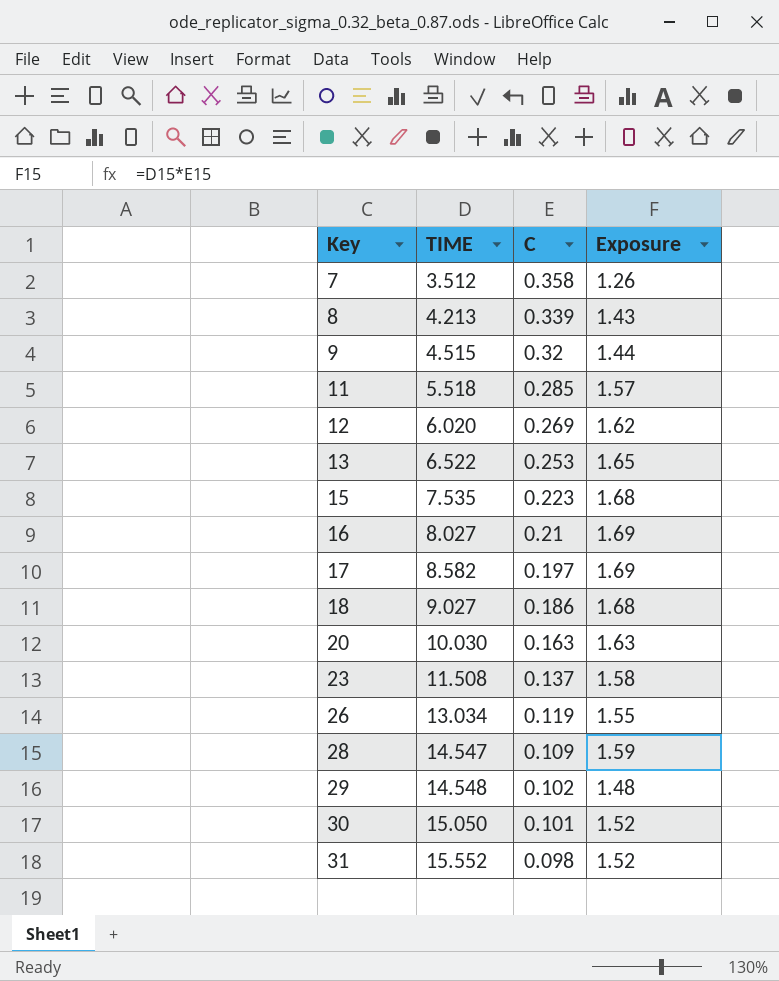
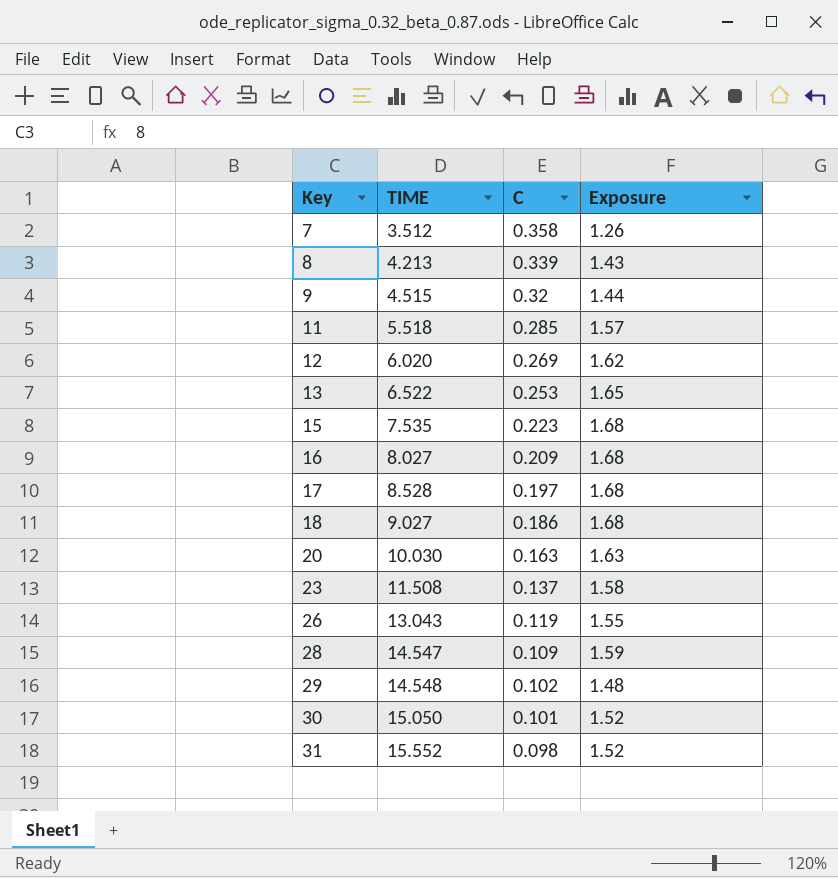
16 | C: 0.21 -> 0.209
16 | Exposure: 1.69 -> 1.68
17 | TIME: 8.582 -> 8.528
17 | Exposure: 1.69 -> 1.68
26 | TIME: 13.034 -> 13.043

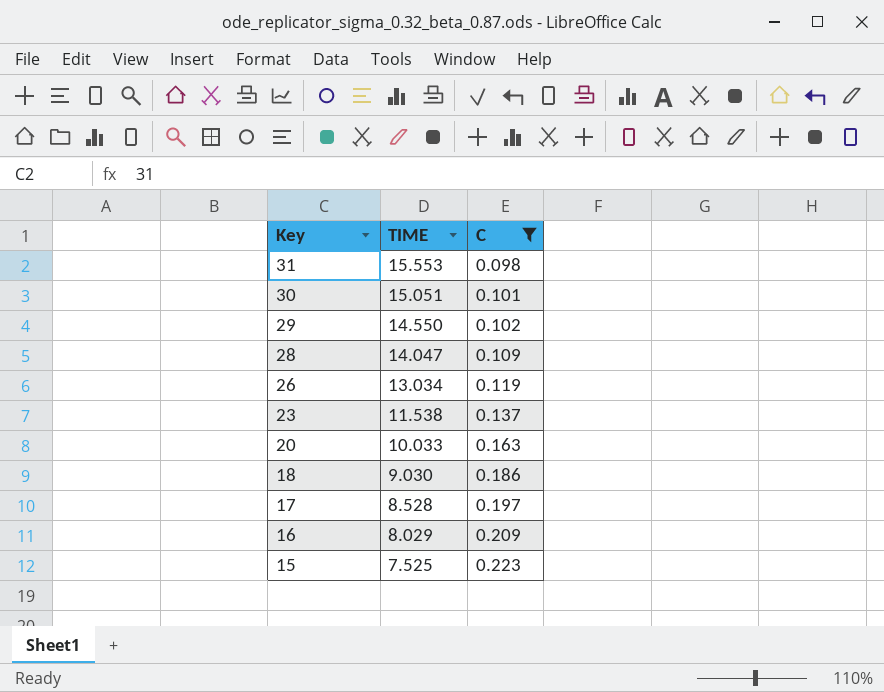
filter: none -> C <= 0.223
row order: Key ascending -> Key descending
column Exposure | formula: [TIME] * [C] -> none
31 | TIME: 15.552 -> 15.553
30 | TIME: 15.050 -> 15.051
29 | TIME: 14.548 -> 14.550
28 | TIME: 14.547 -> 14.047
26 | TIME: 13.043 -> 13.034
23 | TIME: 11.508 -> 11.538
20 | TIME: 10.030 -> 10.033
18 | TIME: 9.027 -> 9.030
16 | TIME: 8.027 -> 8.029
15 | TIME: 7.535 -> 7.525

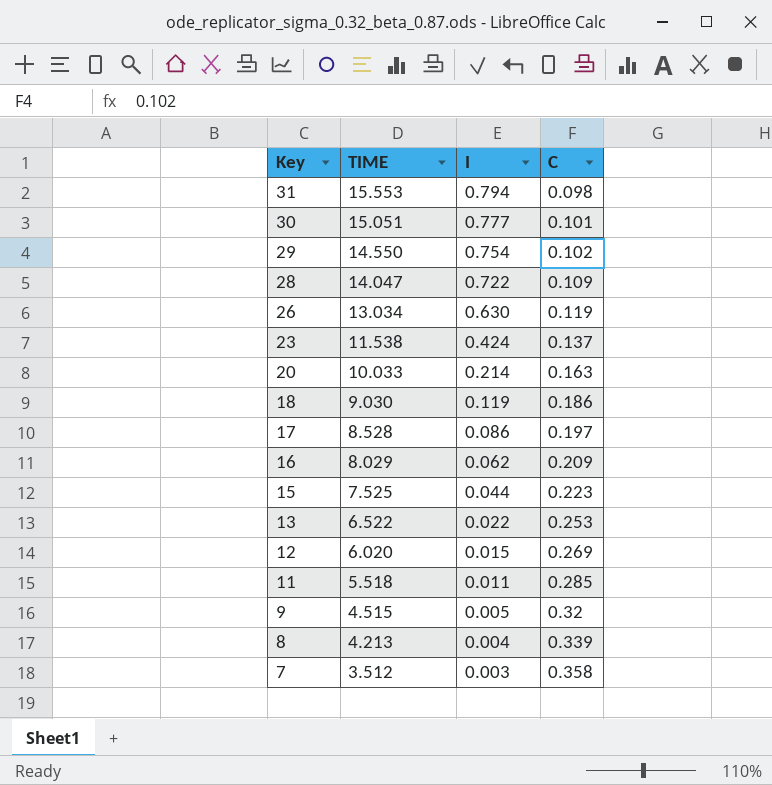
filter: C <= 0.223 -> none
column I | position: none -> 3

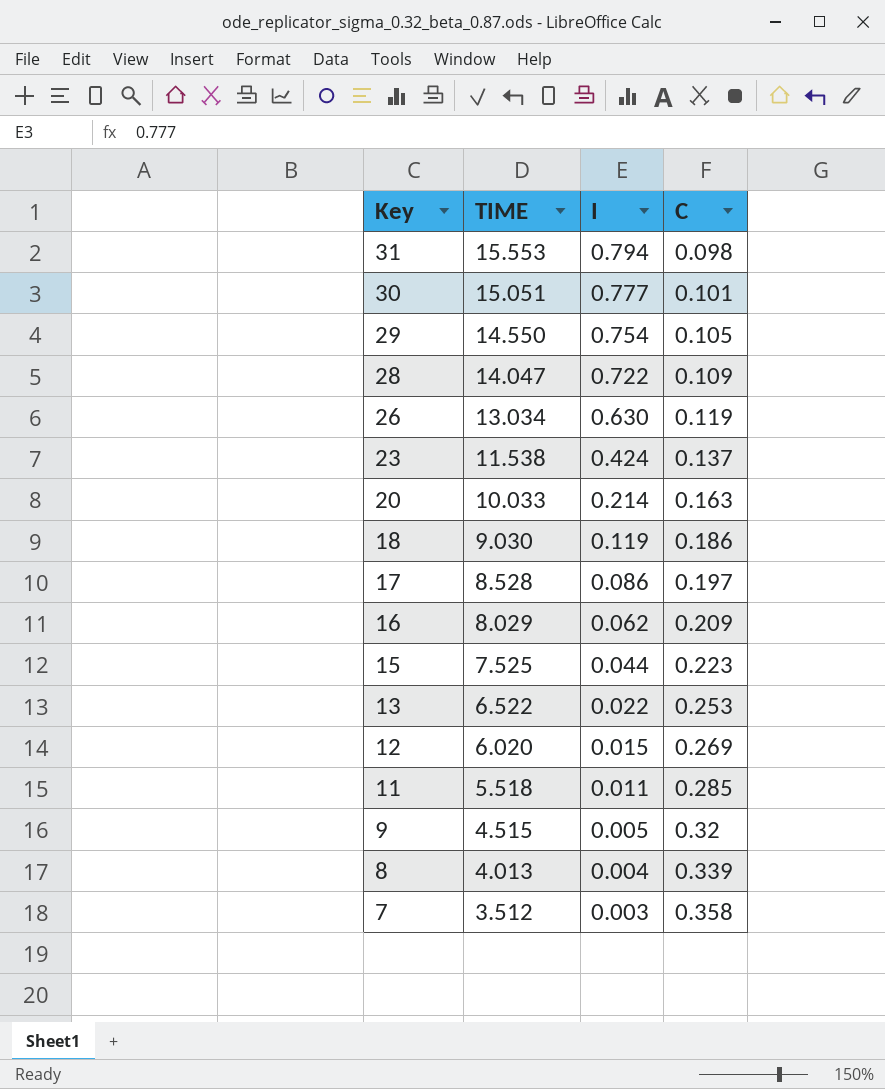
29 | C: 0.102 -> 0.105
8 | TIME: 4.213 -> 4.013

